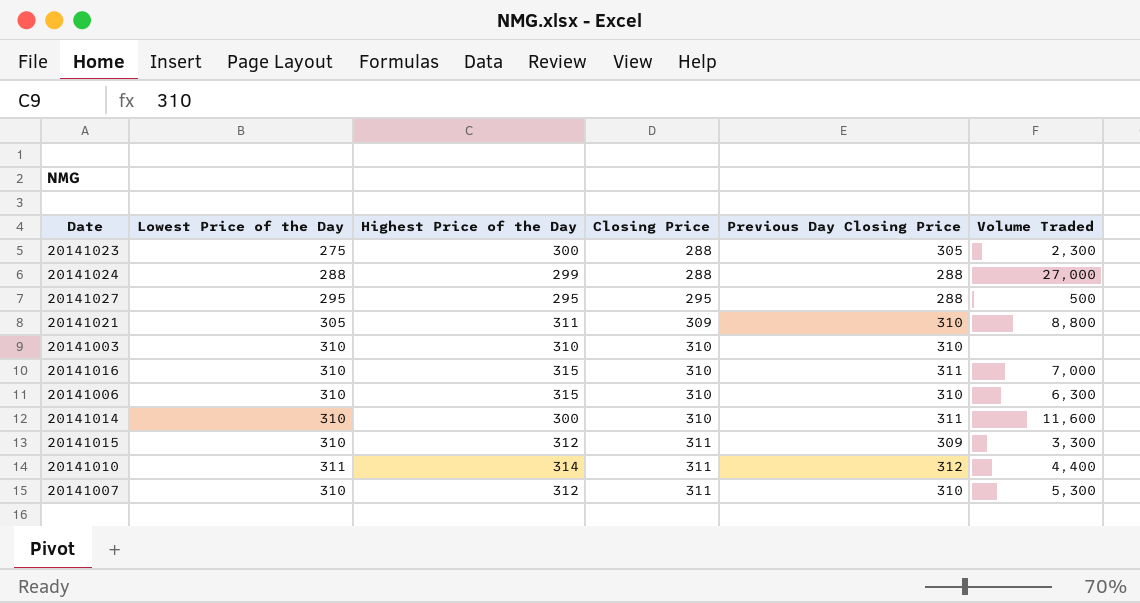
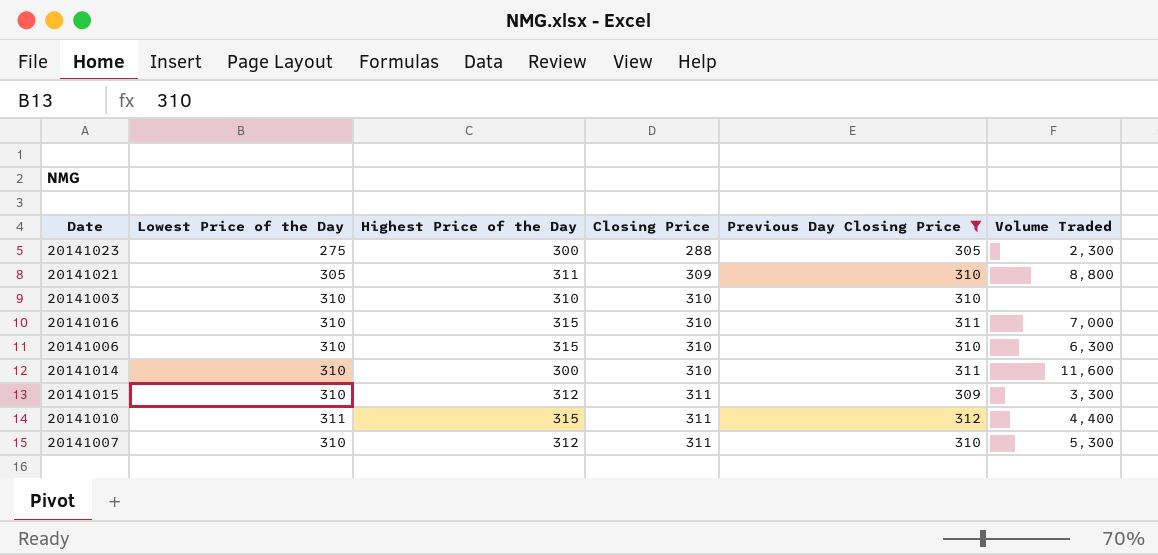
filter: none -> Previous Day Closing Price != 288
20141010 | Highest Price of the Day: 314 -> 315

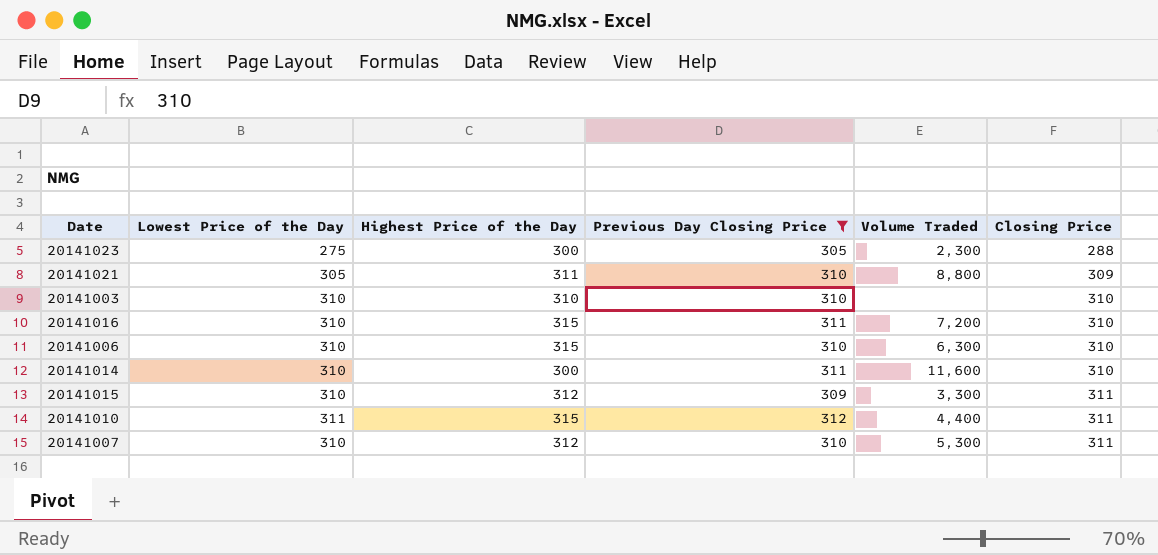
column Closing Price | position: 4 -> 6
20141016 | Volume Traded: 7,000 -> 7,200

